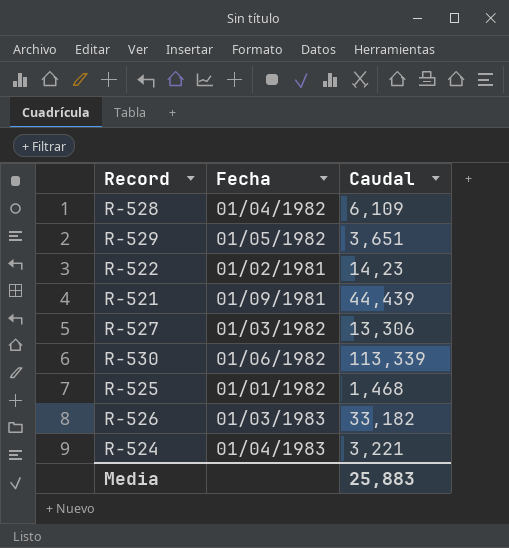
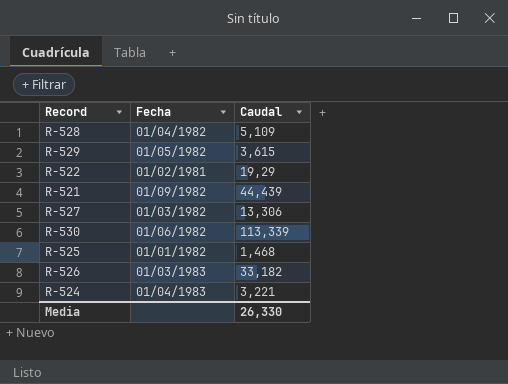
R-528 | Caudal: 6,109 -> 5,109
R-529 | Caudal: 3,651 -> 3,615
R-522 | Caudal: 14,23 -> 19,29
R-521 | Fecha: 01/09/1981 -> 01/09/1982
Media | Caudal: 25,883 -> 26,330

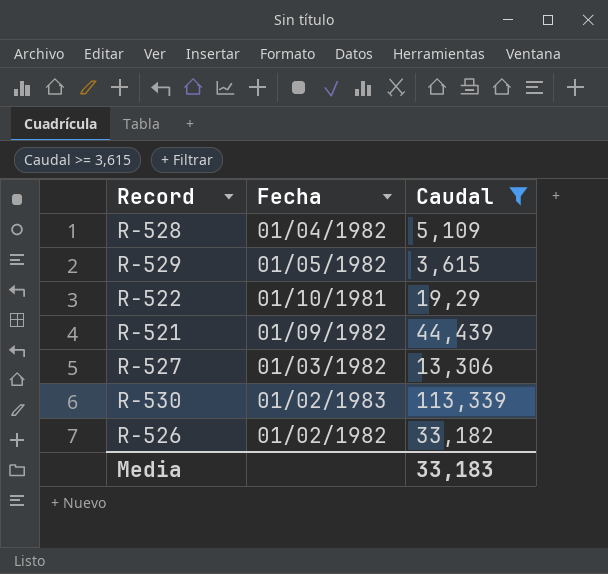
filter: none -> Caudal >= 3,615
R-522 | Fecha: 01/02/1981 -> 01/10/1981
R-530 | Fecha: 01/06/1982 -> 01/02/1983
R-526 | Fecha: 01/03/1983 -> 01/02/1982
Media | Caudal: 26,330 -> 33,183

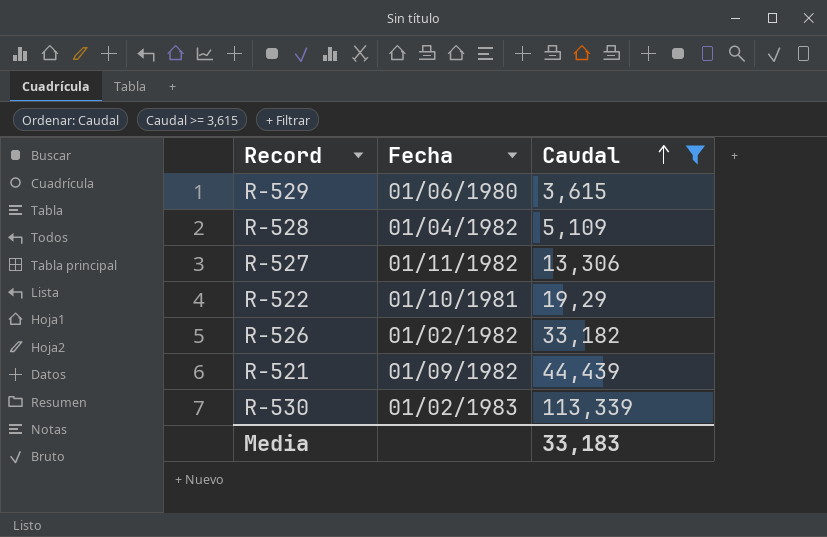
row order: none -> Caudal ascending
R-529 | Fecha: 01/05/1982 -> 01/06/1980
R-527 | Fecha: 01/03/1982 -> 01/11/1982

